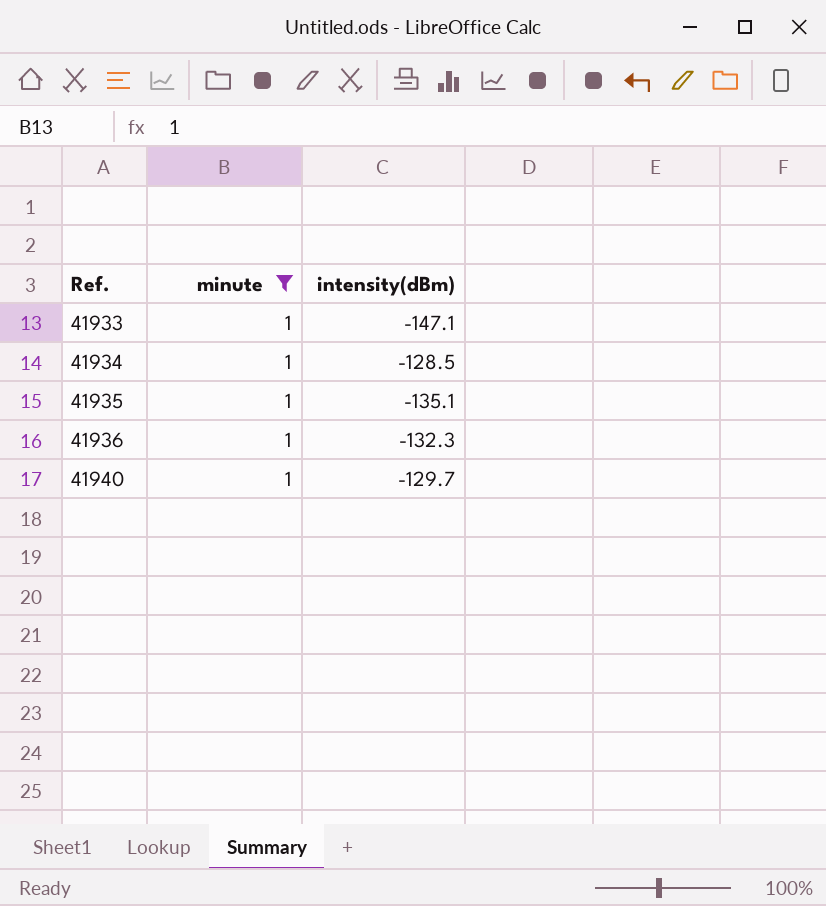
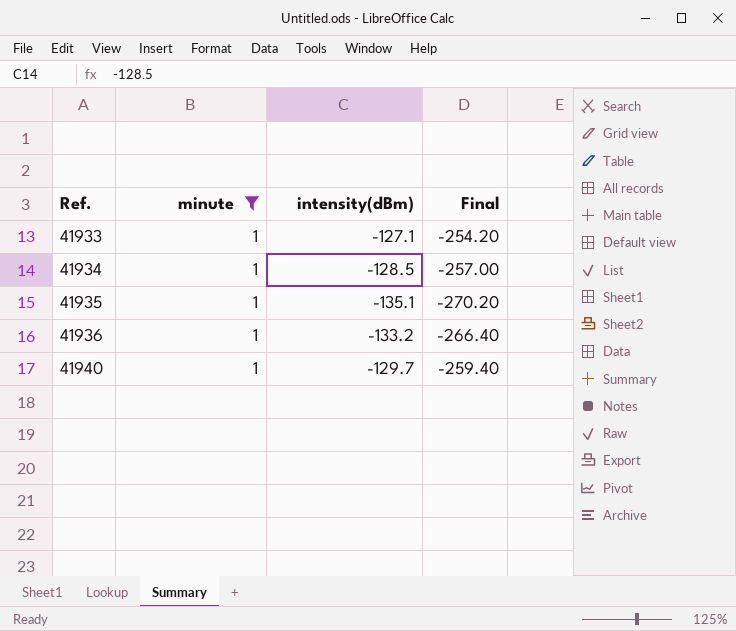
column Final | formula: none -> [intensity(dBm)] * 2
41933 | intensity(dBm): -147.1 -> -127.1
41936 | intensity(dBm): -132.3 -> -133.2

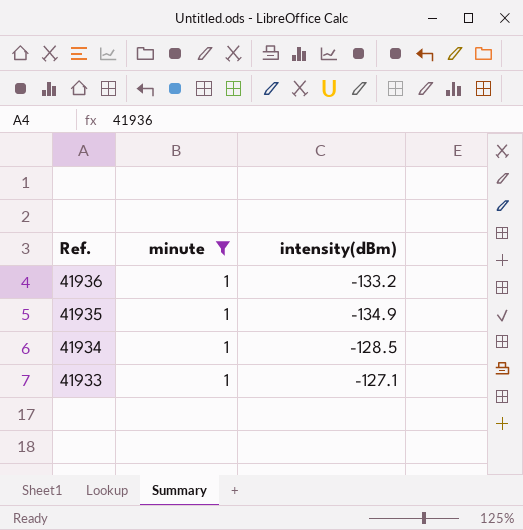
row order: Ref. ascending -> Ref. descending
column Final | formula: [intensity(dBm)] * 2 -> none
row 41940: 1 | -129.7 | -259.40 -> none
41935 | intensity(dBm): -135.1 -> -134.9

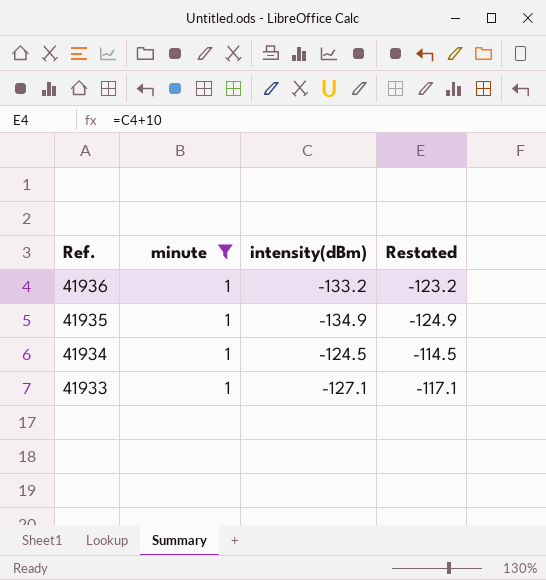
column Restated | formula: none -> [intensity(dBm)] + 10
41934 | intensity(dBm): -128.5 -> -124.5

